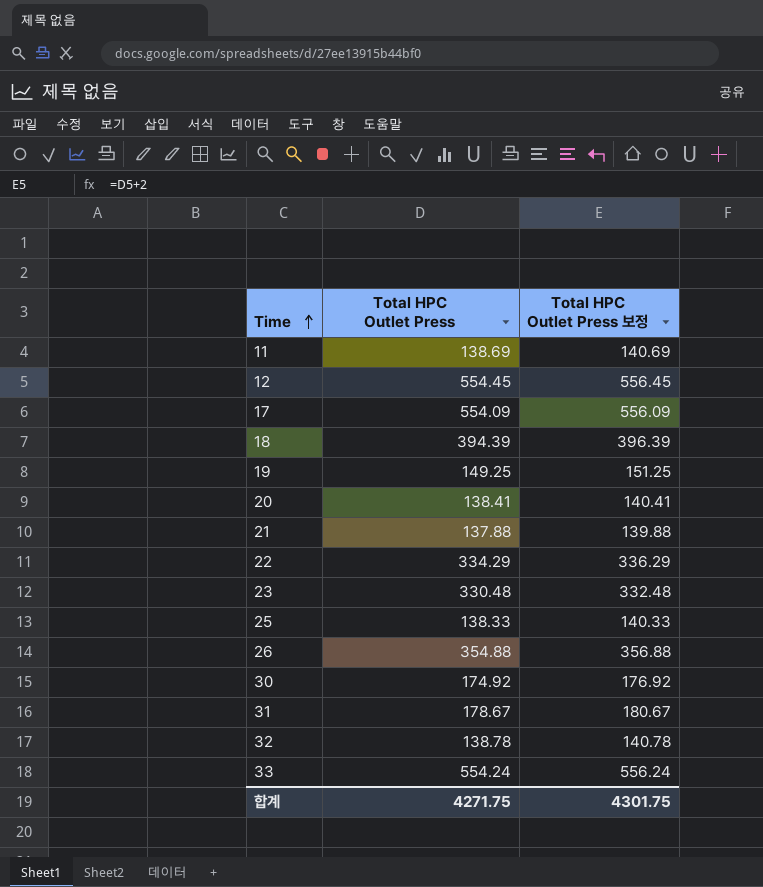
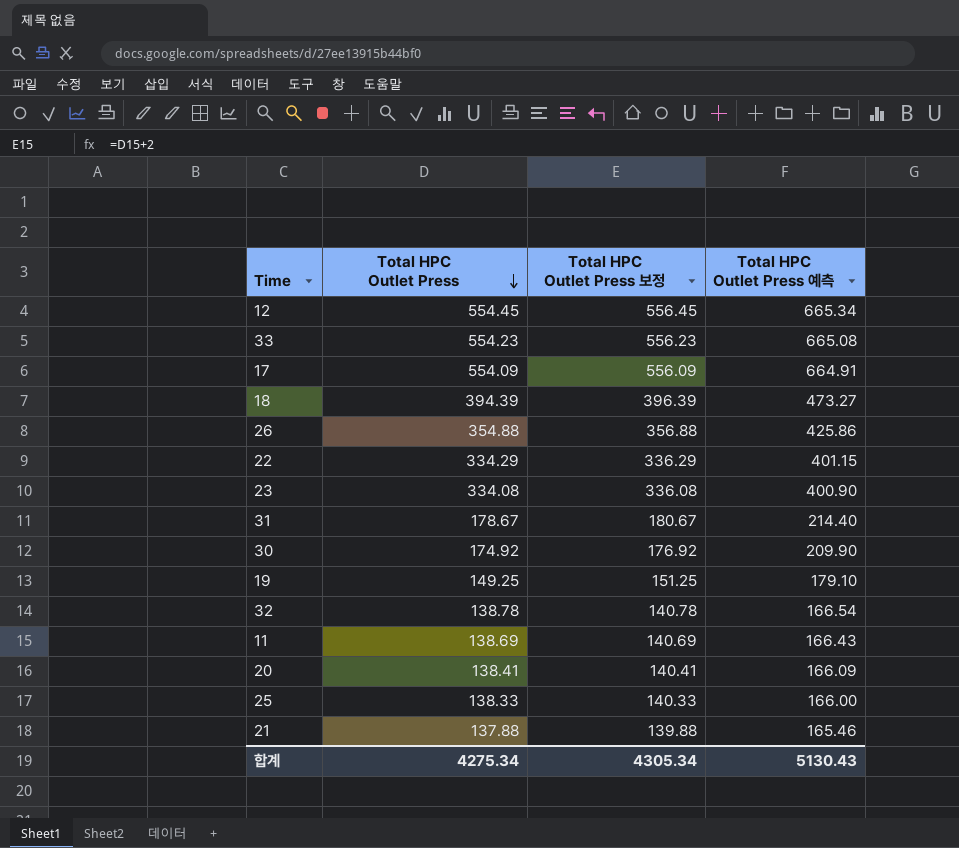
row order: Time ascending -> Total HPC Outlet Press descending
column Total HPC Outlet Press 예측 | formula: none -> [Total HPC Outlet Press] * 1.2
33 | Total HPC Outlet Press: 554.24 -> 554.23
33 | Total HPC Outlet Press 보정: 556.24 -> 556.23
23 | Total HPC Outlet Press: 330.48 -> 334.08
23 | Total HPC Outlet Press 보정: 332.48 -> 336.08
합계 | Total HPC Outlet Press: 4271.75 -> 4275.34
합계 | Total HPC Outlet Press 보정: 4301.75 -> 4305.34

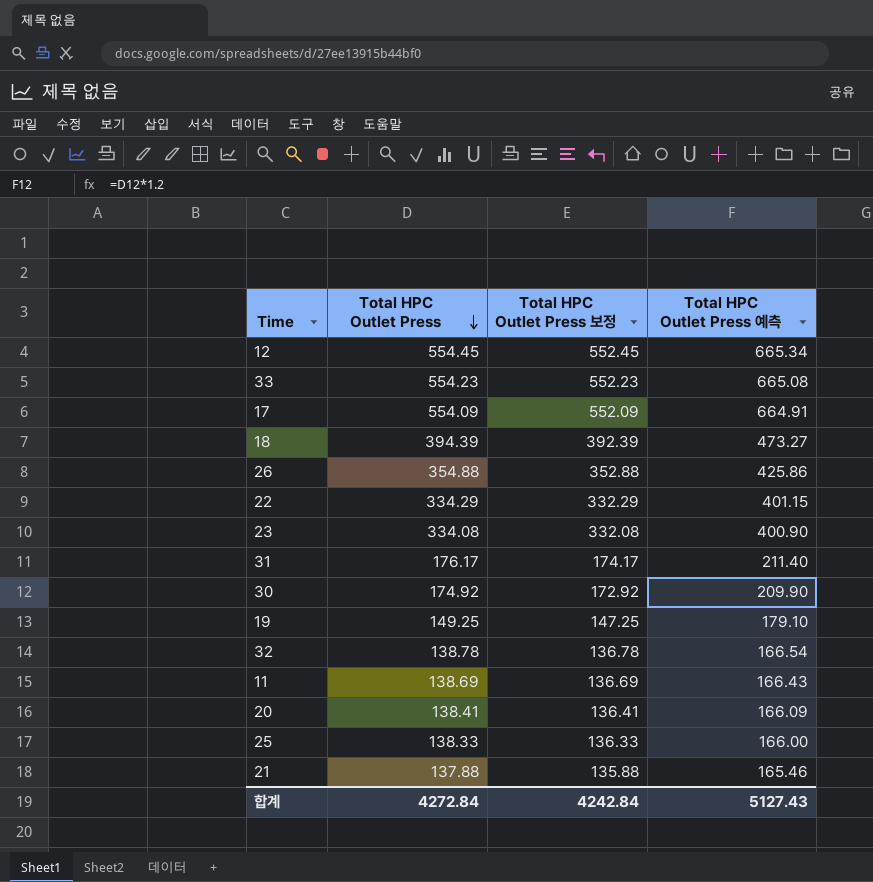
column Total HPC Outlet Press 보정 | formula: [Total HPC Outlet Press] + 2 -> [Total HPC Outlet Press] - 2
31 | Total HPC Outlet Press: 178.67 -> 176.17
31 | Total HPC Outlet Press 예측: 214.40 -> 211.40
합계 | Total HPC Outlet Press: 4275.34 -> 4272.84
합계 | Total HPC Outlet Press 보정: 4305.34 -> 4242.84
합계 | Total HPC Outlet Press 예측: 5130.43 -> 5127.43

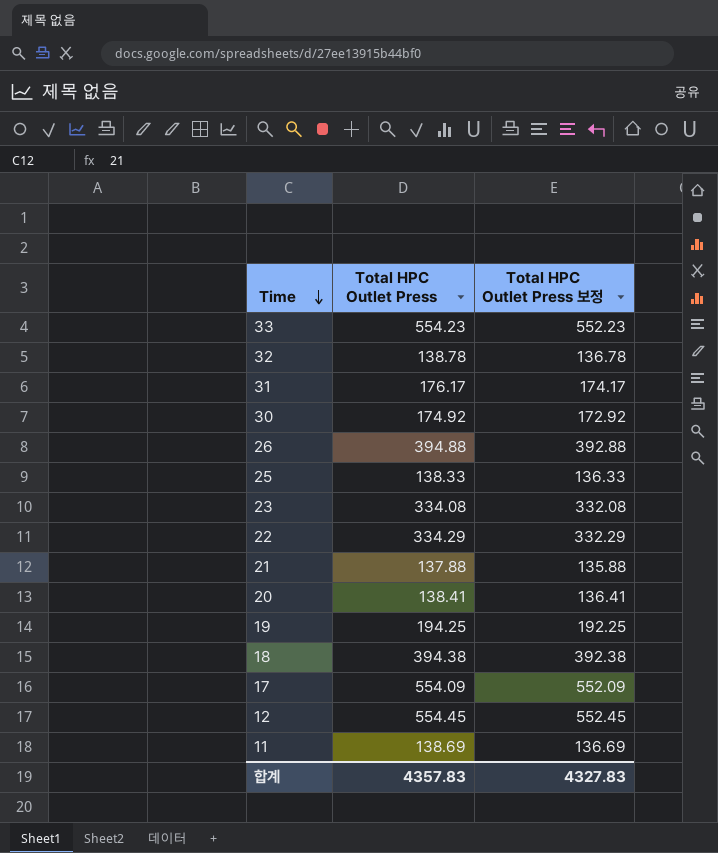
row order: Total HPC Outlet Press descending -> Time descending
column Total HPC Outlet Press 예측 | formula: [Total HPC Outlet Press] * 1.2 -> none
26 | Total HPC Outlet Press: 354.88 -> 394.88
26 | Total HPC Outlet Press 보정: 352.88 -> 392.88
19 | Total HPC Outlet Press: 149.25 -> 194.25
19 | Total HPC Outlet Press 보정: 147.25 -> 192.25
18 | Total HPC Outlet Press: 394.39 -> 394.38
18 | Total HPC Outlet Press 보정: 392.39 -> 392.38
합계 | Total HPC Outlet Press: 4272.84 -> 4357.83
합계 | Total HPC Outlet Press 보정: 4242.84 -> 4327.83

